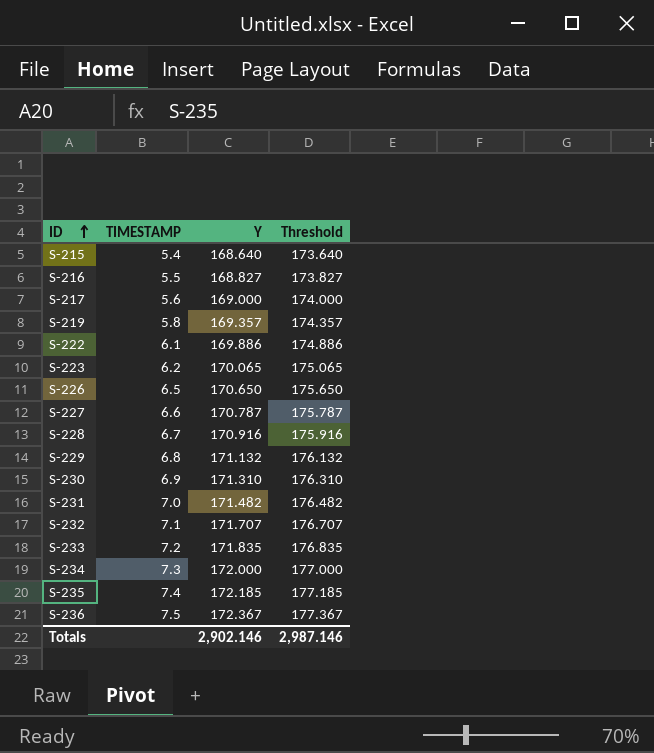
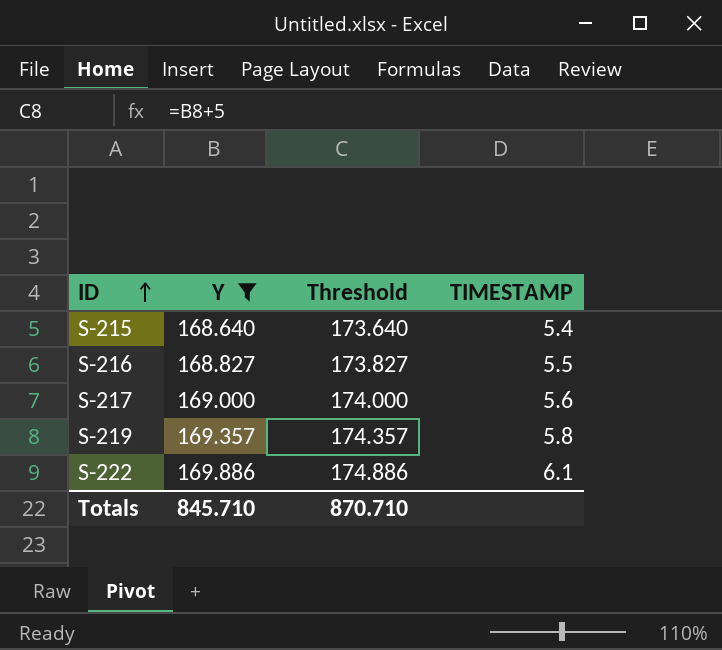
filter: none -> Y <= 169.886
column TIMESTAMP | position: 2 -> 4
Totals | Y: 2,902.146 -> 845.710
Totals | Threshold: 2,987.146 -> 870.710

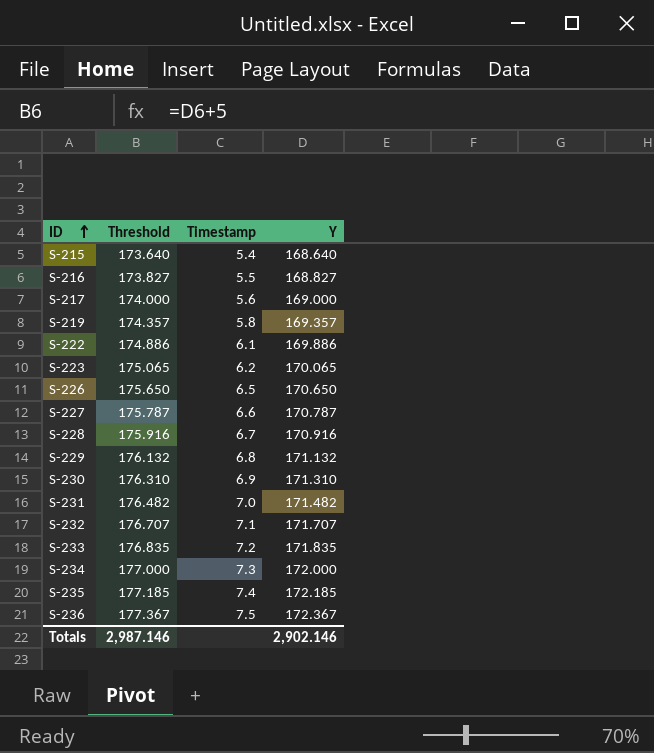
filter: Y <= 169.886 -> none
column name: TIMESTAMP -> Timestamp
column Y | position: 2 -> 4
Totals | Threshold: 870.710 -> 2,987.146
Totals | Y: 845.710 -> 2,902.146

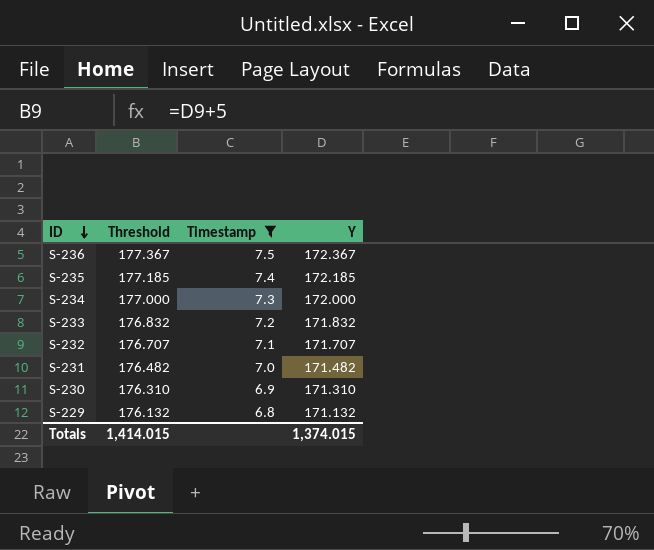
filter: none -> Timestamp >= 6.8
row order: ID ascending -> ID descending
S-233 | Threshold: 176.835 -> 176.832
S-233 | Y: 171.835 -> 171.832
Totals | Threshold: 2,987.146 -> 1,414.015
Totals | Y: 2,902.146 -> 1,374.015

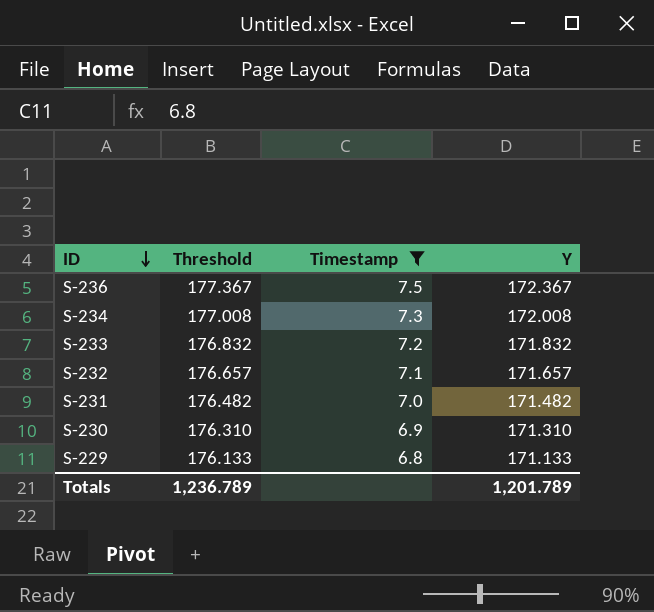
row S-235: 177.185 | 7.4 | 172.185 -> none
S-234 | Threshold: 177.000 -> 177.008
S-234 | Y: 172.000 -> 172.008
S-232 | Threshold: 176.707 -> 176.657
S-232 | Y: 171.707 -> 171.657
S-229 | Threshold: 176.132 -> 176.133
S-229 | Y: 171.132 -> 171.133
Totals | Threshold: 1,414.015 -> 1,236.789
Totals | Y: 1,374.015 -> 1,201.789

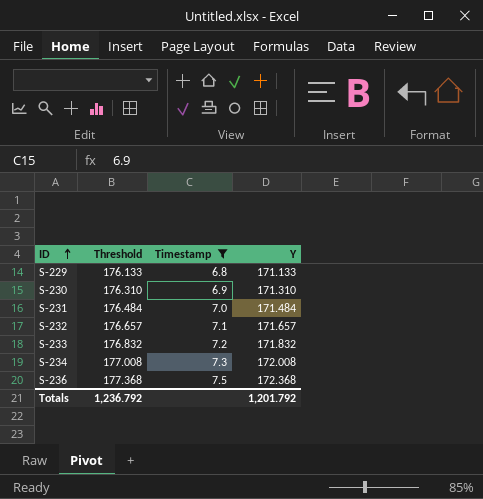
row order: ID descending -> ID ascending
S-231 | Threshold: 176.482 -> 176.484
S-231 | Y: 171.482 -> 171.484
S-236 | Threshold: 177.367 -> 177.368
S-236 | Y: 172.367 -> 172.368
Totals | Threshold: 1,236.789 -> 1,236.792
Totals | Y: 1,201.789 -> 1,201.792

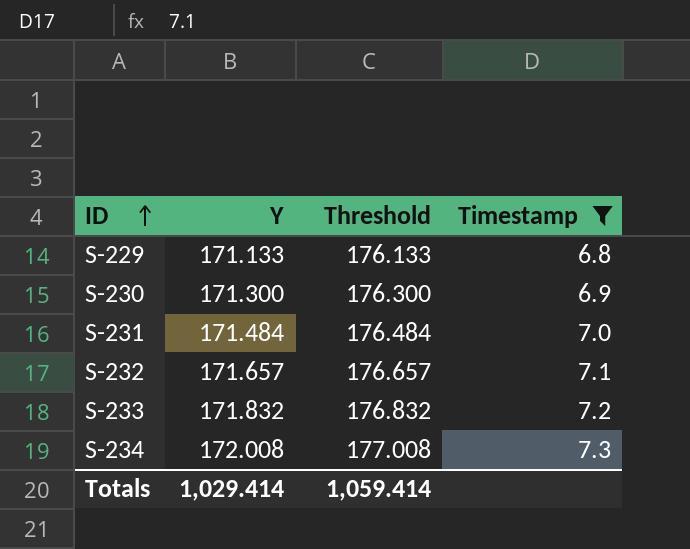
column Y | position: 4 -> 2
row S-236: 177.368 | 7.5 | 172.368 -> none
S-230 | Y: 171.310 -> 171.300
S-230 | Threshold: 176.310 -> 176.300
Totals | Y: 1,201.792 -> 1,029.414
Totals | Threshold: 1,236.792 -> 1,059.414

